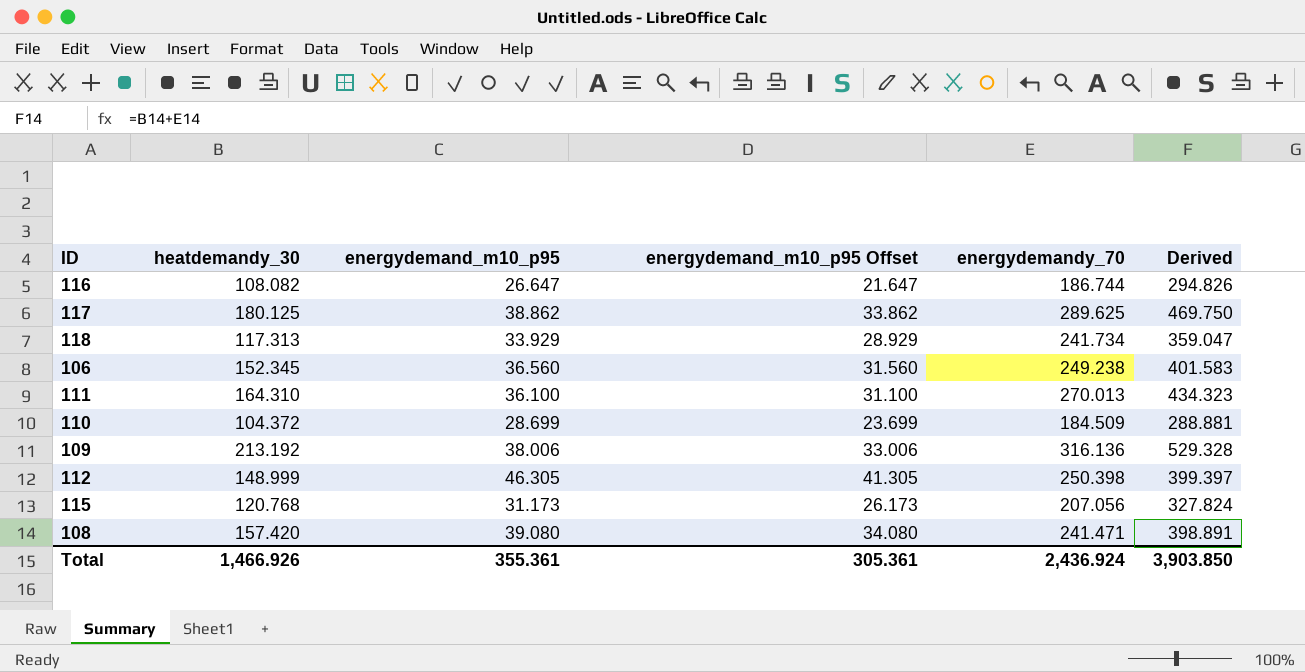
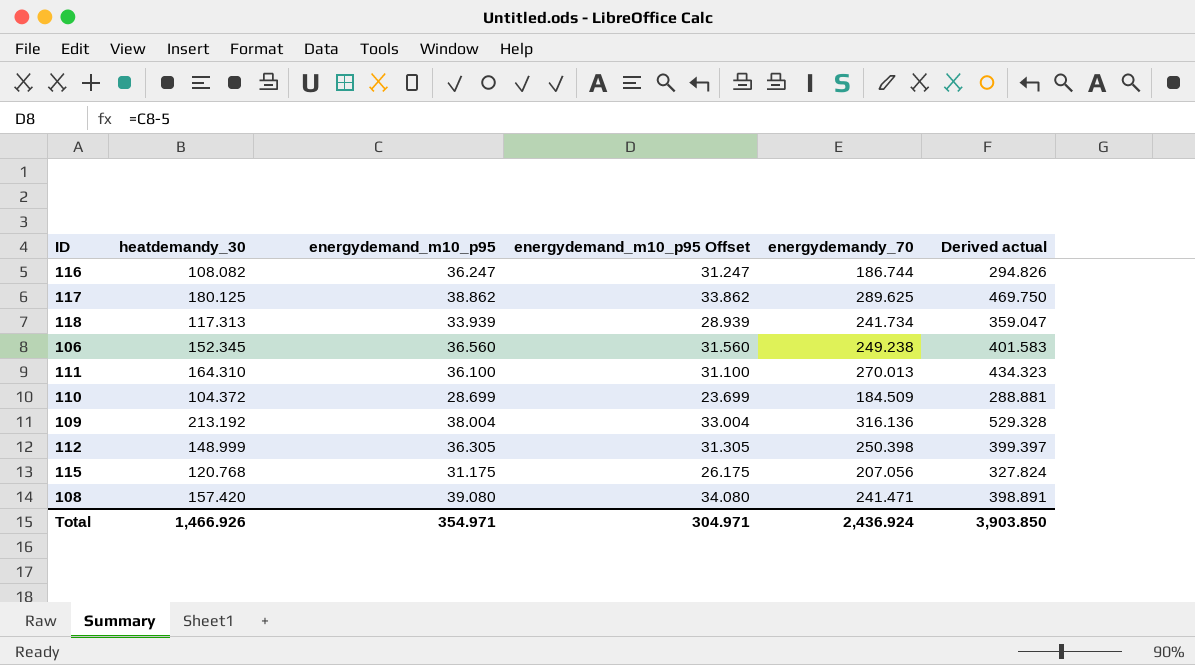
column name: Derived -> Derived actual
116 | energydemand_m10_p95: 26.647 -> 36.247
116 | energydemand_m10_p95 Offset: 21.647 -> 31.247
118 | energydemand_m10_p95: 33.929 -> 33.939
118 | energydemand_m10_p95 Offset: 28.929 -> 28.939
109 | energydemand_m10_p95: 38.006 -> 38.004
109 | energydemand_m10_p95 Offset: 33.006 -> 33.004
112 | energydemand_m10_p95: 46.305 -> 36.305
112 | energydemand_m10_p95 Offset: 41.305 -> 31.305
115 | energydemand_m10_p95: 31.173 -> 31.175
115 | energydemand_m10_p95 Offset: 26.173 -> 26.175
Total | energydemand_m10_p95: 355.361 -> 354.971
Total | energydemand_m10_p95 Offset: 305.361 -> 304.971

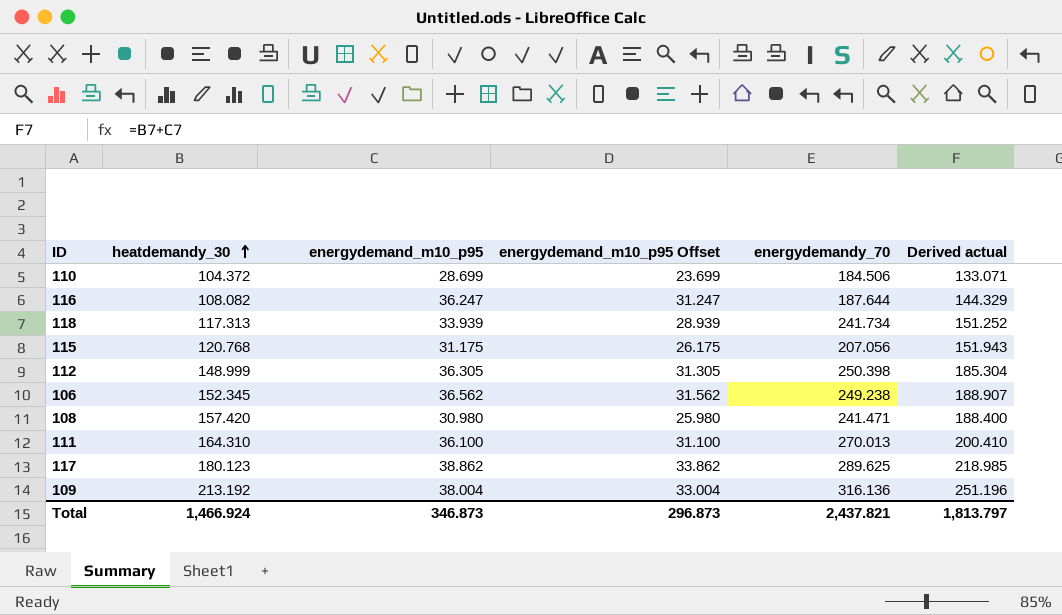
row order: none -> heatdemandy_30 ascending
column Derived actual | formula: [heatdemandy_30] + [energydemandy_70] -> [heatdemandy_30] + [energydemand_m10_p95]
110 | energydemandy_70: 184.509 -> 184.506
116 | energydemandy_70: 186.744 -> 187.644
106 | energydemand_m10_p95: 36.560 -> 36.562
106 | energydemand_m10_p95 Offset: 31.560 -> 31.562
108 | energydemand_m10_p95: 39.080 -> 30.980
108 | energydemand_m10_p95 Offset: 34.080 -> 25.980
117 | heatdemandy_30: 180.125 -> 180.123
Total | heatdemandy_30: 1,466.926 -> 1,466.924
Total | energydemand_m10_p95: 354.971 -> 346.873
Total | energydemand_m10_p95 Offset: 304.971 -> 296.873
Total | energydemandy_70: 2,436.924 -> 2,437.821
Total | Derived actual: 3,903.850 -> 1,813.797

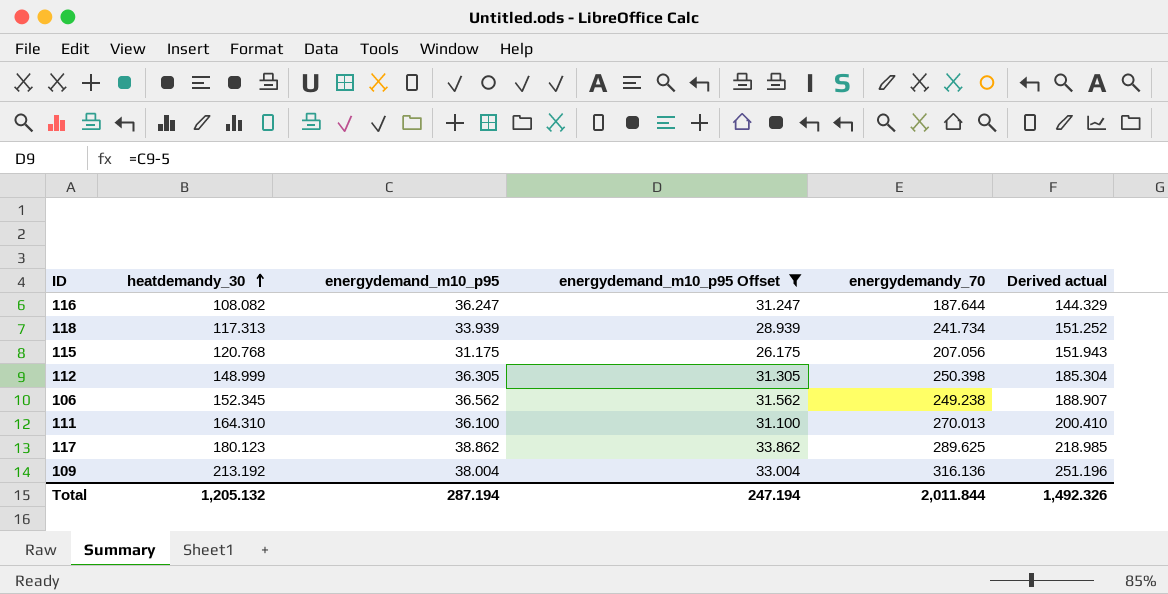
filter: none -> energydemand_m10_p95 Offset >= 26.175
Total | heatdemandy_30: 1,466.924 -> 1,205.132
Total | energydemand_m10_p95: 346.873 -> 287.194
Total | energydemand_m10_p95 Offset: 296.873 -> 247.194
Total | energydemandy_70: 2,437.821 -> 2,011.844
Total | Derived actual: 1,813.797 -> 1,492.326

